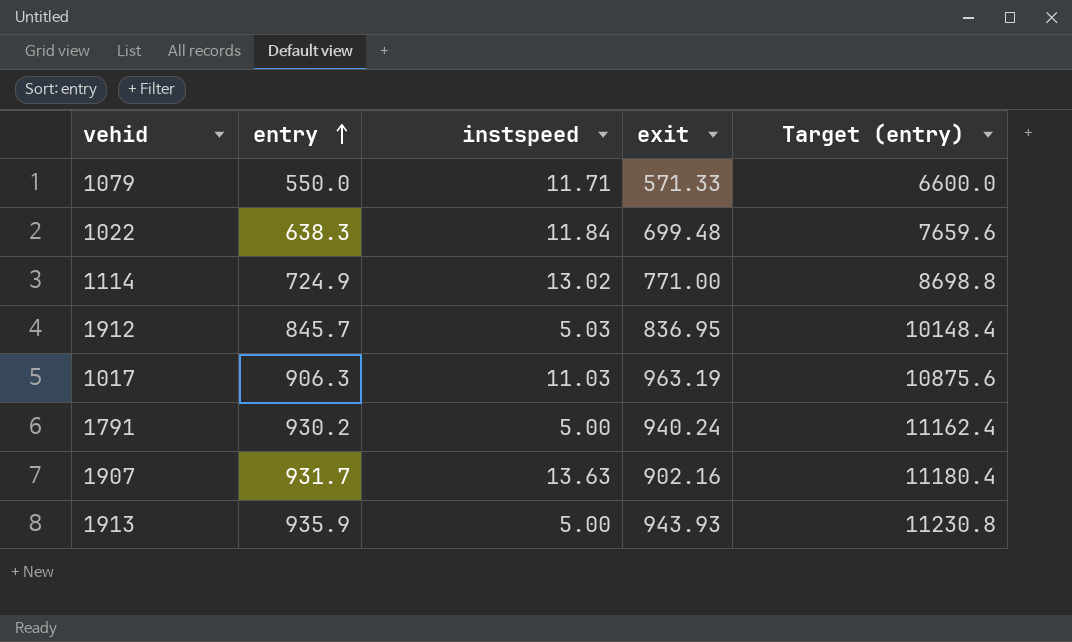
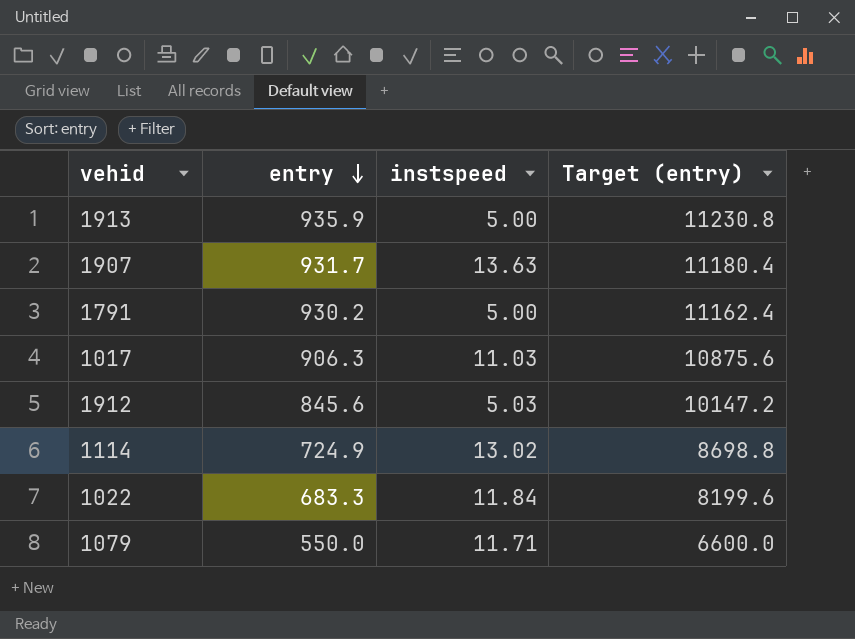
row order: entry ascending -> entry descending
column exit | position: 4 -> none
1912 | entry: 845.7 -> 845.6
1912 | Target (entry): 10148.4 -> 10147.2
1022 | entry: 638.3 -> 683.3
1022 | Target (entry): 7659.6 -> 8199.6

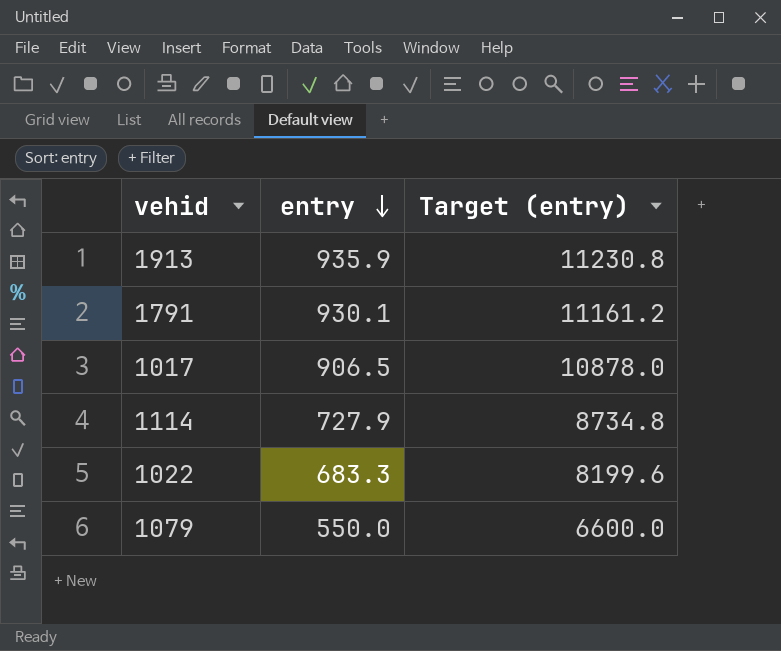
column instspeed | position: 3 -> none
row 1907: 931.7 | 13.63 | 11180.4 -> none
row 1912: 845.6 | 5.03 | 10147.2 -> none
1791 | entry: 930.2 -> 930.1
1791 | Target (entry): 11162.4 -> 11161.2
1017 | entry: 906.3 -> 906.5
1017 | Target (entry): 10875.6 -> 10878.0
1114 | entry: 724.9 -> 727.9
1114 | Target (entry): 8698.8 -> 8734.8

